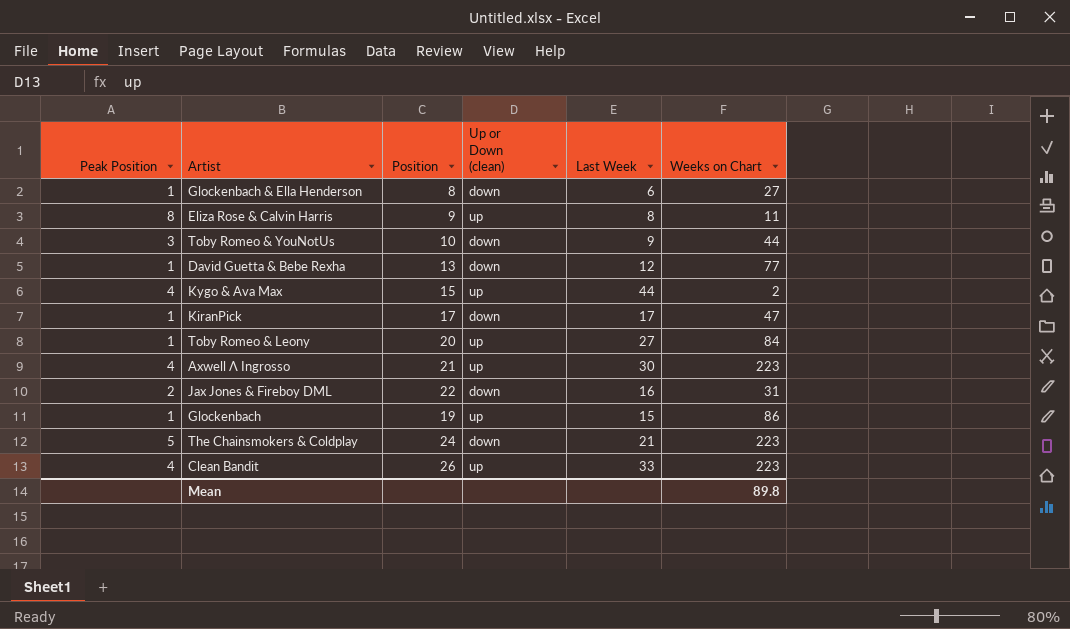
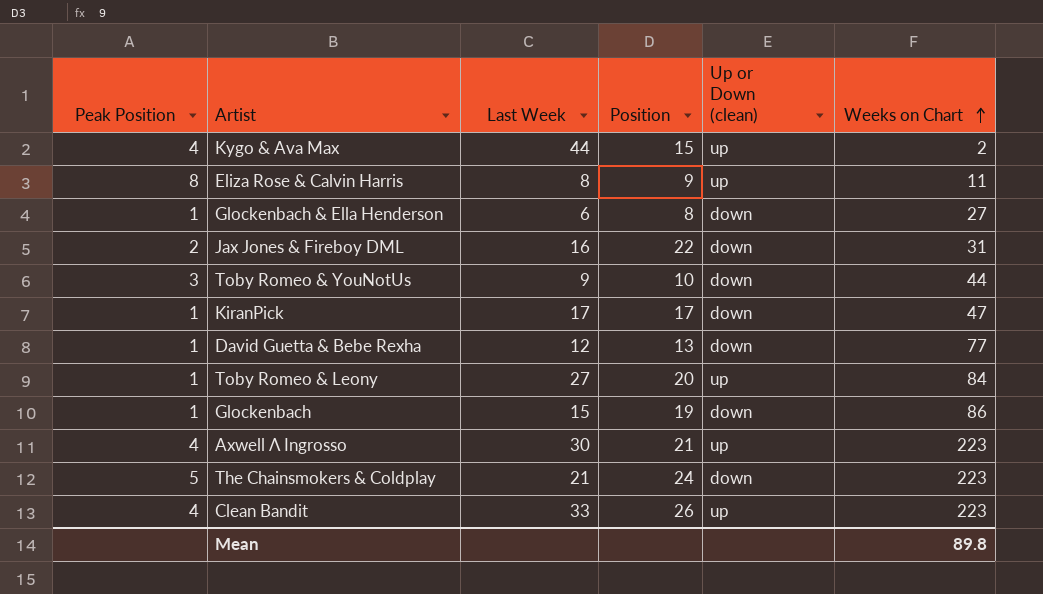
row order: none -> Weeks on Chart ascending
column Last Week | position: 5 -> 3
Glockenbach | Up or Down (clean): up -> down

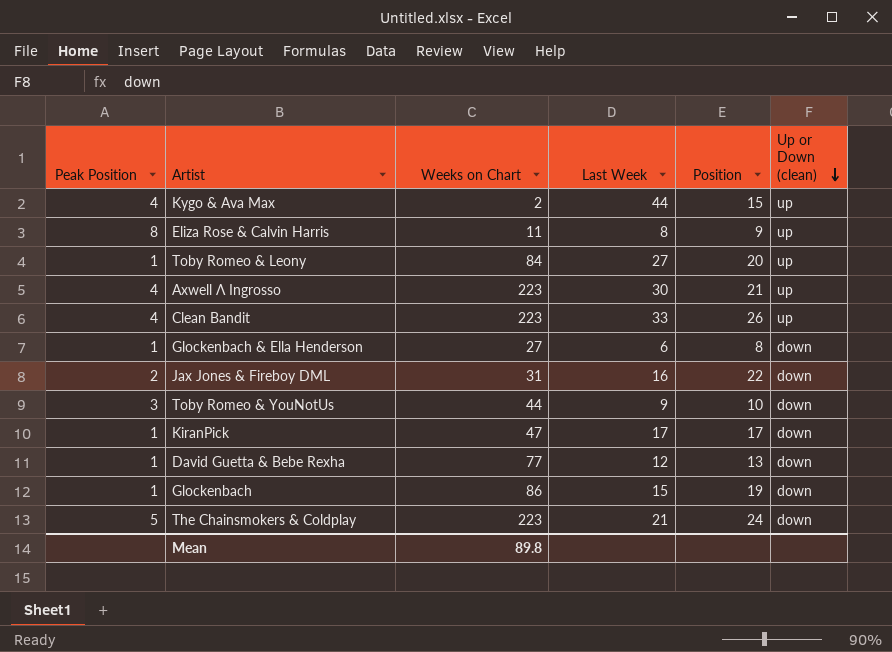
row order: Weeks on Chart ascending -> Up or Down (clean) descending
column Weeks on Chart | position: 6 -> 3

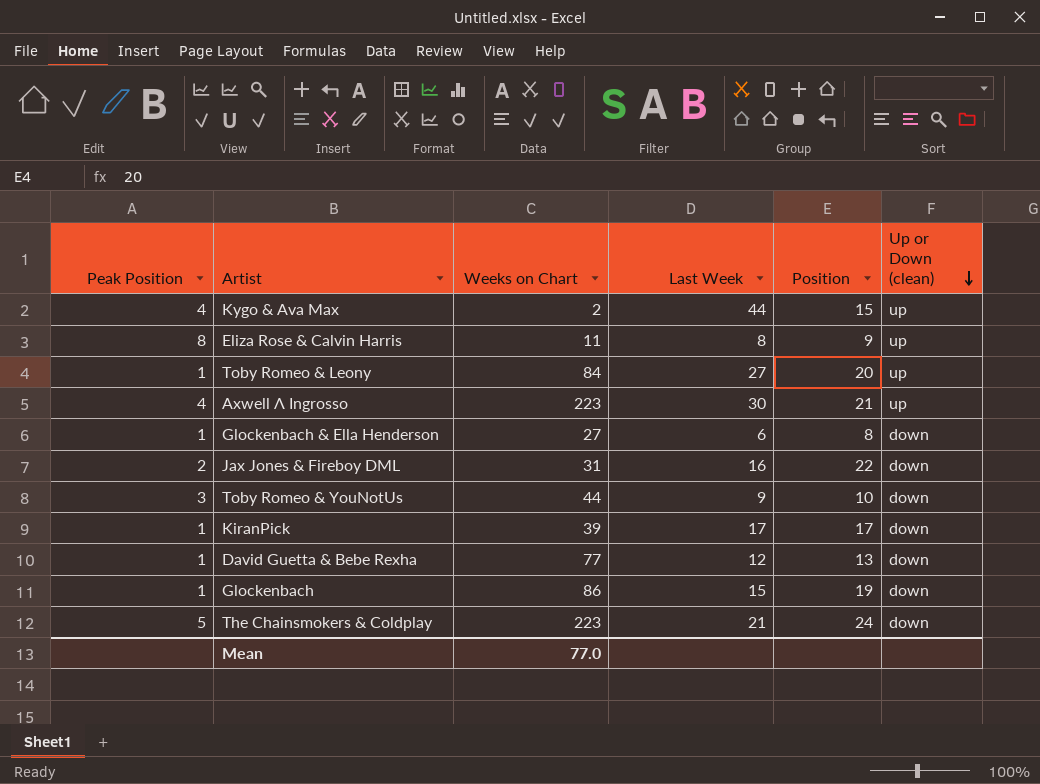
row Clean Bandit: 4 | 223 | 33 | 26 | up -> none
KiranPick | Weeks on Chart: 47 -> 39
Mean | Weeks on Chart: 89.8 -> 77.0

